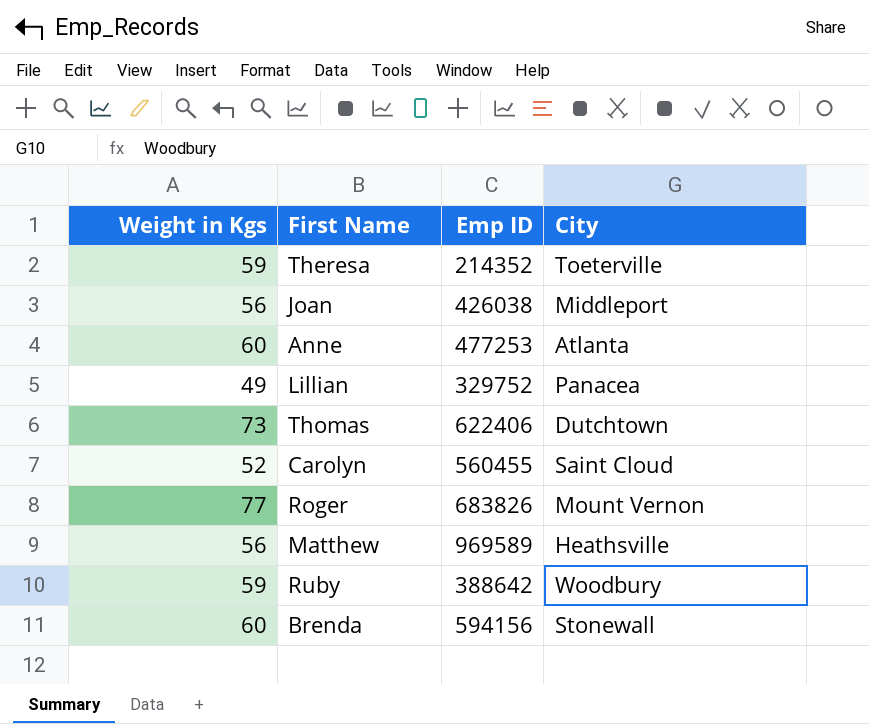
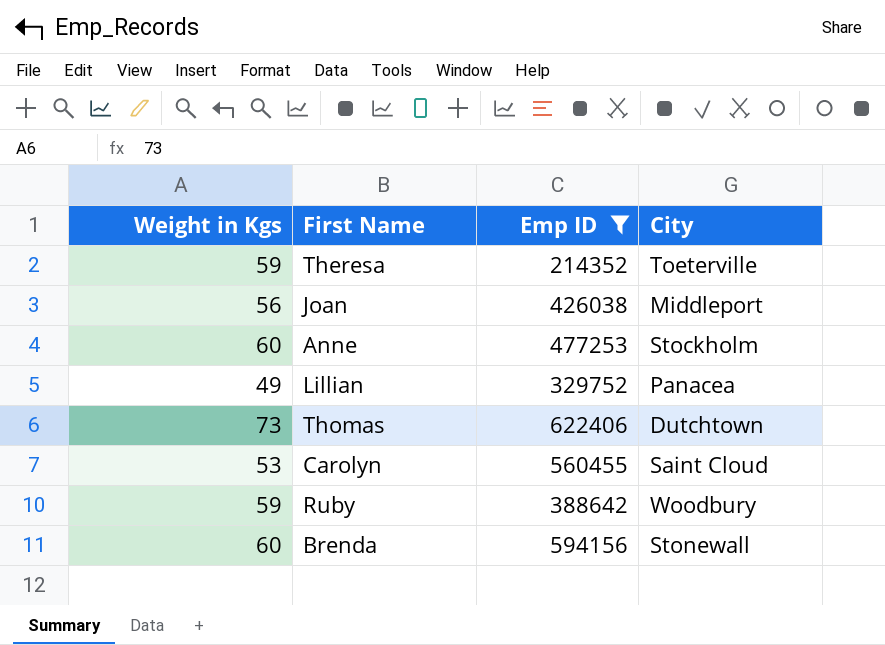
filter: none -> Emp ID <= 622406
Anne | City: Atlanta -> Stockholm
Carolyn | Weight in Kgs: 52 -> 53

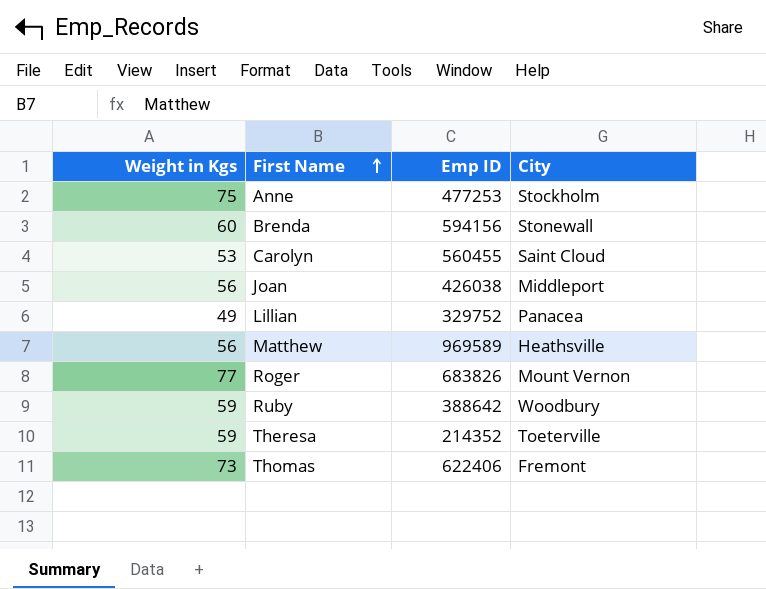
filter: Emp ID <= 622406 -> none
row order: none -> First Name ascending
Anne | Weight in Kgs: 60 -> 75
Thomas | City: Dutchtown -> Fremont

